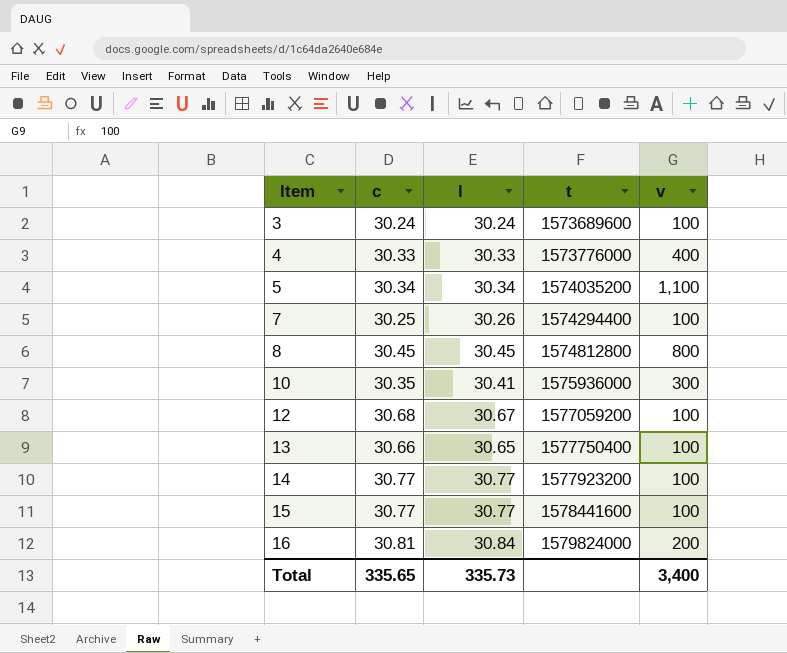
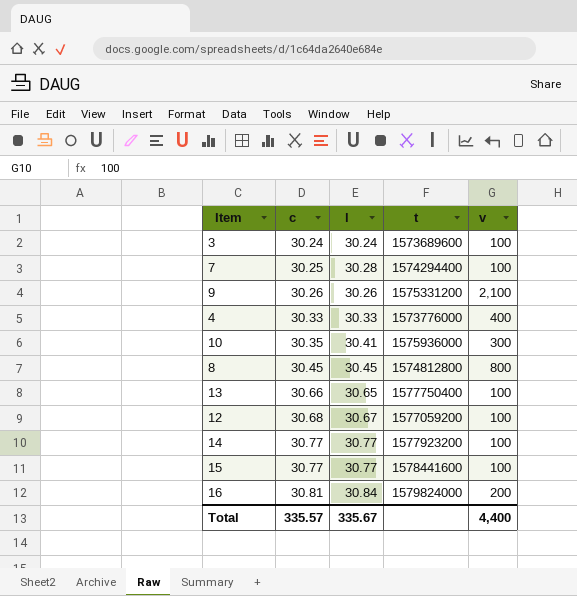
row order: Item ascending -> c ascending
row 5: 30.34 | 30.34 | 1574035200 | 1,100 -> none
7 | l: 30.26 -> 30.28
row 9: none -> 30.26 | 30.26 | 1575331200 | 2,100
Total | c: 335.65 -> 335.57
Total | l: 335.73 -> 335.67
Total | v: 3,400 -> 4,400

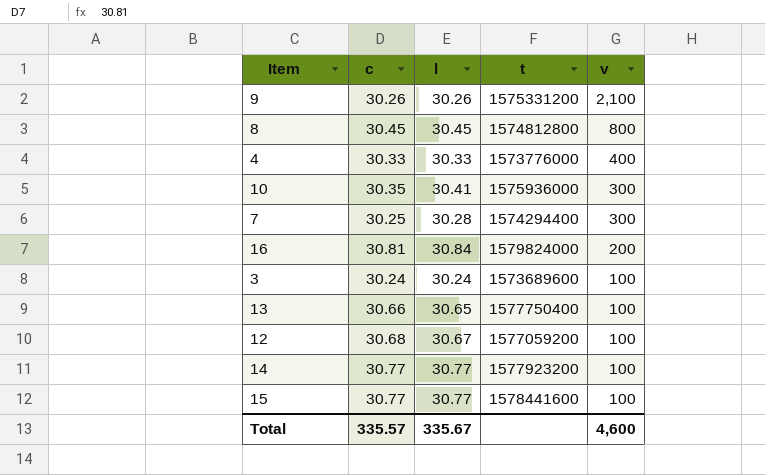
row order: c ascending -> v descending
7 | v: 100 -> 300
Total | v: 4,400 -> 4,600

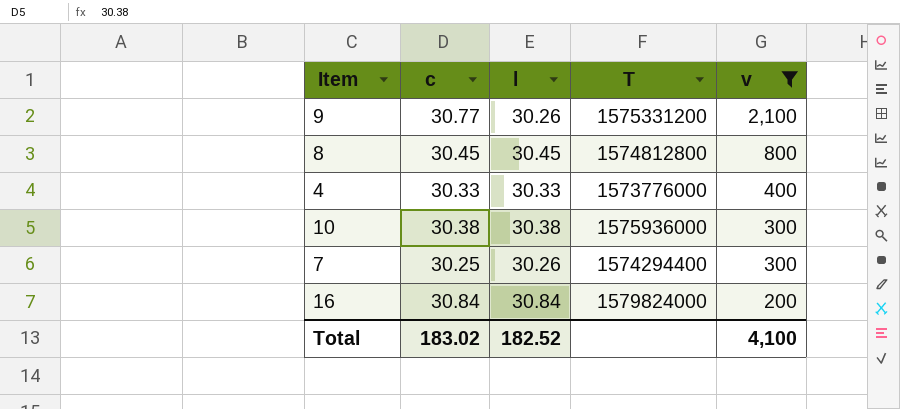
filter: none -> v != 100
column name: t -> T
9 | c: 30.26 -> 30.77
10 | c: 30.35 -> 30.38
10 | l: 30.41 -> 30.38
7 | l: 30.28 -> 30.26
16 | c: 30.81 -> 30.84
Total | c: 335.57 -> 183.02
Total | l: 335.67 -> 182.52
Total | v: 4,600 -> 4,100

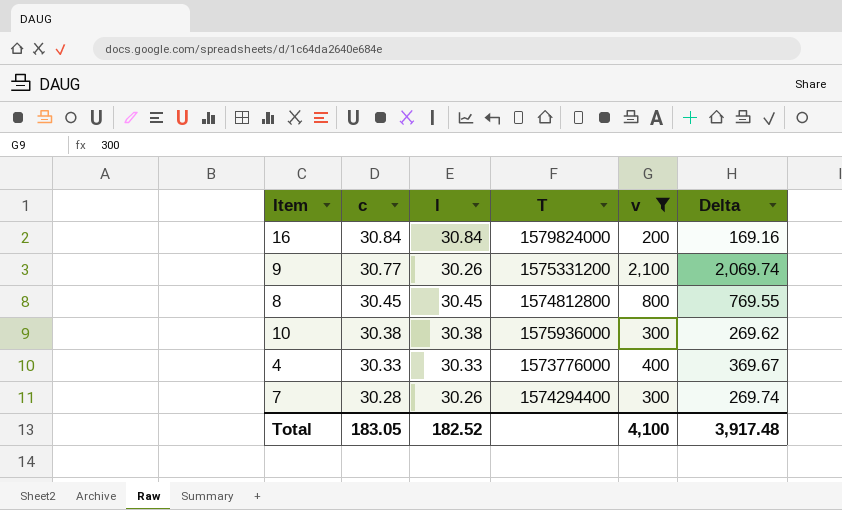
row order: v descending -> c descending
column Delta | formula: none -> [v] - [l]
7 | c: 30.25 -> 30.28
Total | c: 183.02 -> 183.05

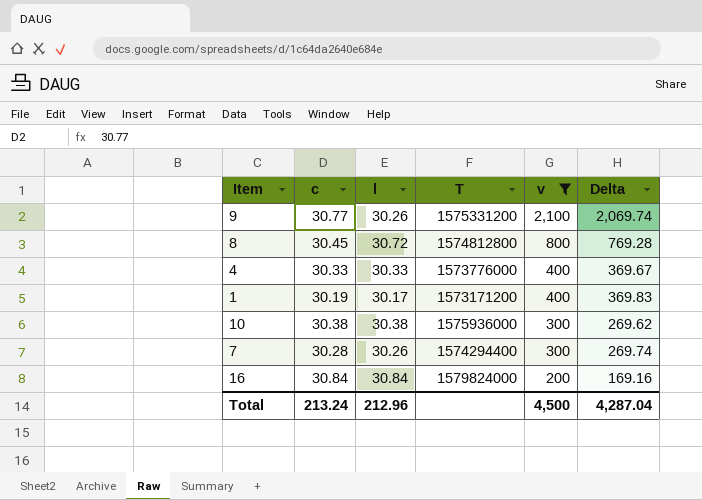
row order: c descending -> v descending
8 | l: 30.45 -> 30.72
8 | Delta: 769.55 -> 769.28
row 1: none -> 30.19 | 30.17 | 1573171200 | 400 | 369.83
Total | c: 183.05 -> 213.24
Total | l: 182.52 -> 212.96
Total | v: 4,100 -> 4,500
Total | Delta: 3,917.48 -> 4,287.04

